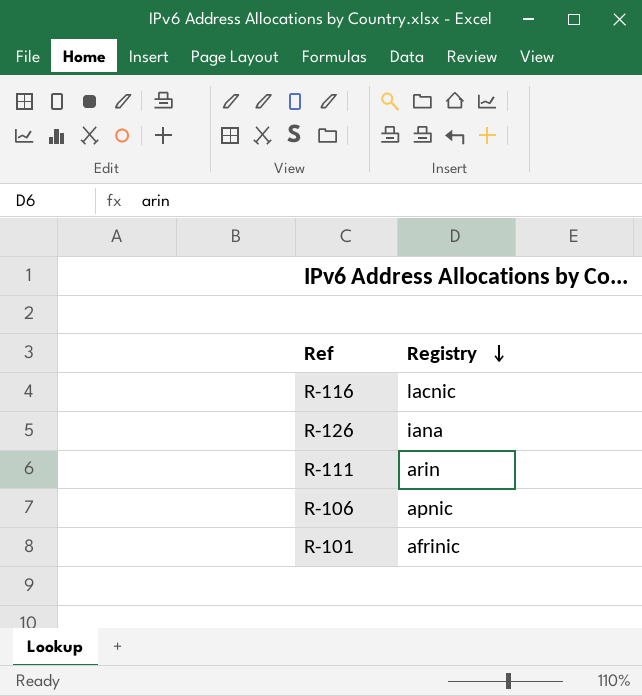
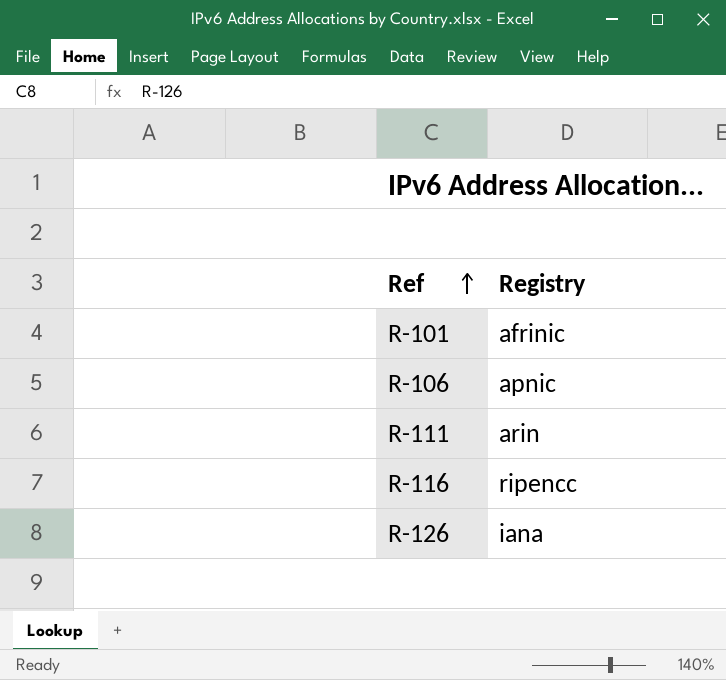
row order: Registry descending -> Ref ascending
R-116 | Registry: lacnic -> ripencc

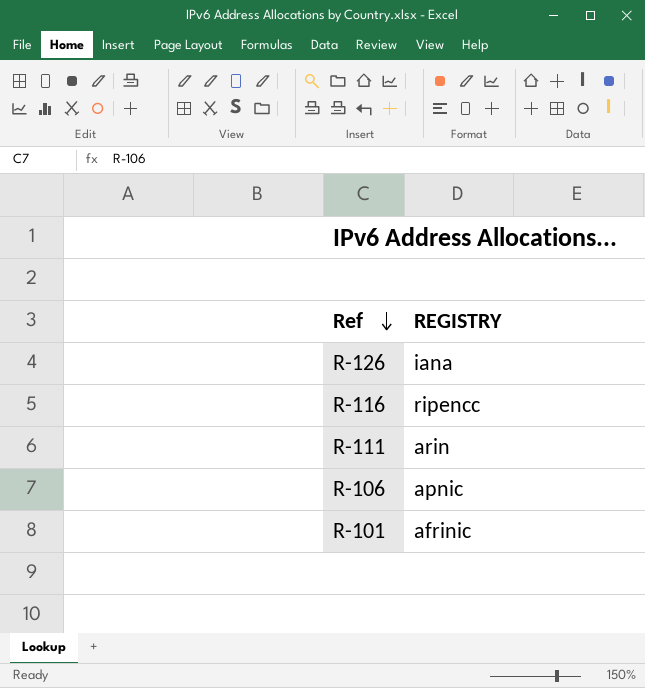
row order: Ref ascending -> Ref descending
column name: Registry -> REGISTRY

